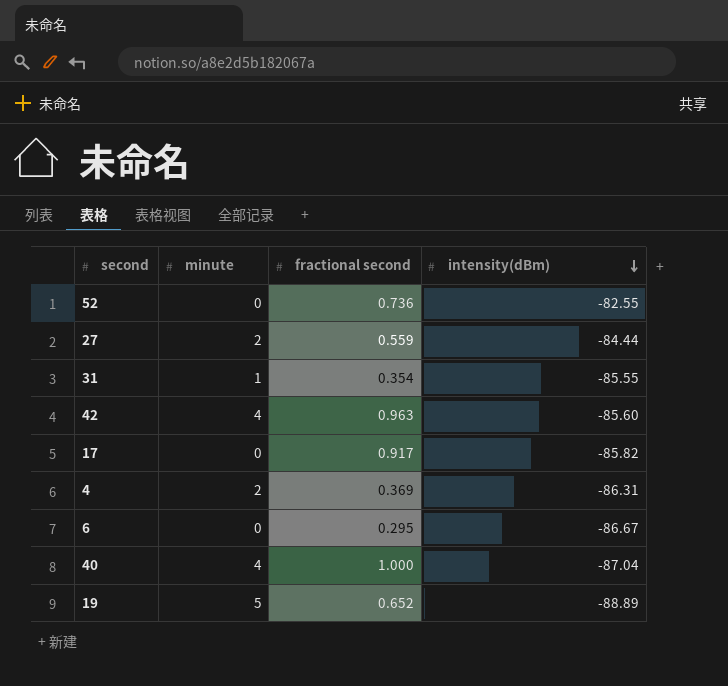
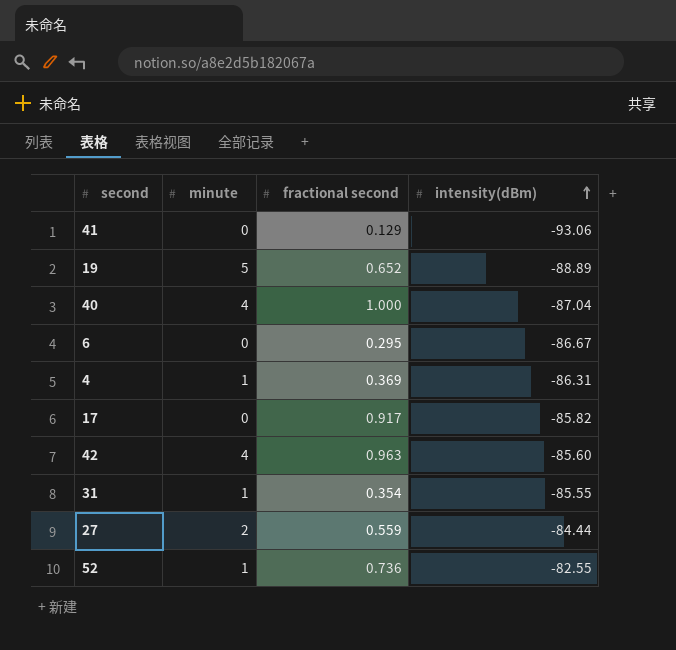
row order: intensity(dBm) descending -> intensity(dBm) ascending
row 41: none -> 0 | 0.129 | -93.06
4 | minute: 2 -> 1
52 | minute: 0 -> 1

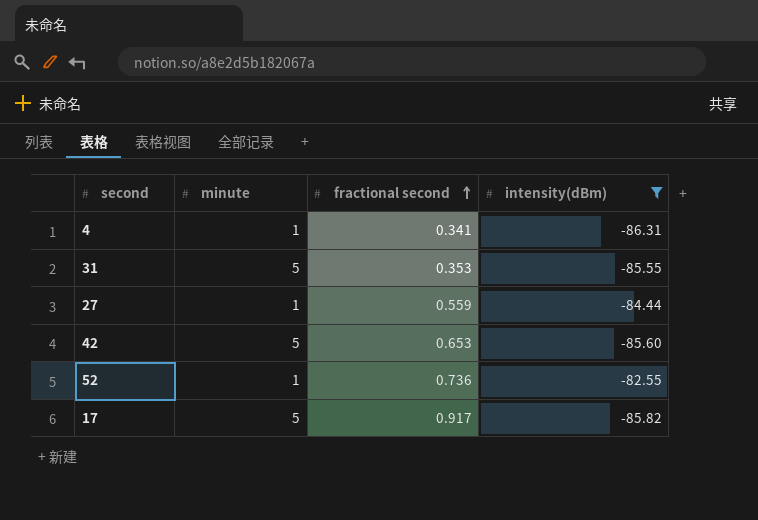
filter: none -> intensity(dBm) >= -86.31
row order: intensity(dBm) ascending -> fractional second ascending
4 | fractional second: 0.369 -> 0.341
31 | minute: 1 -> 5
31 | fractional second: 0.354 -> 0.353
27 | minute: 2 -> 1
42 | minute: 4 -> 5
42 | fractional second: 0.963 -> 0.653
17 | minute: 0 -> 5

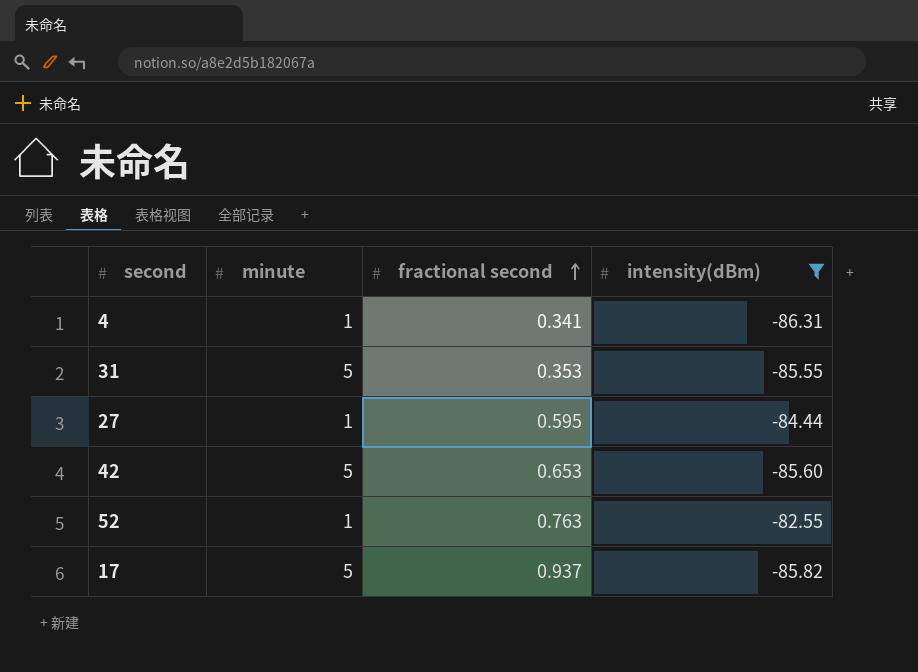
27 | fractional second: 0.559 -> 0.595
52 | fractional second: 0.736 -> 0.763
17 | fractional second: 0.917 -> 0.937

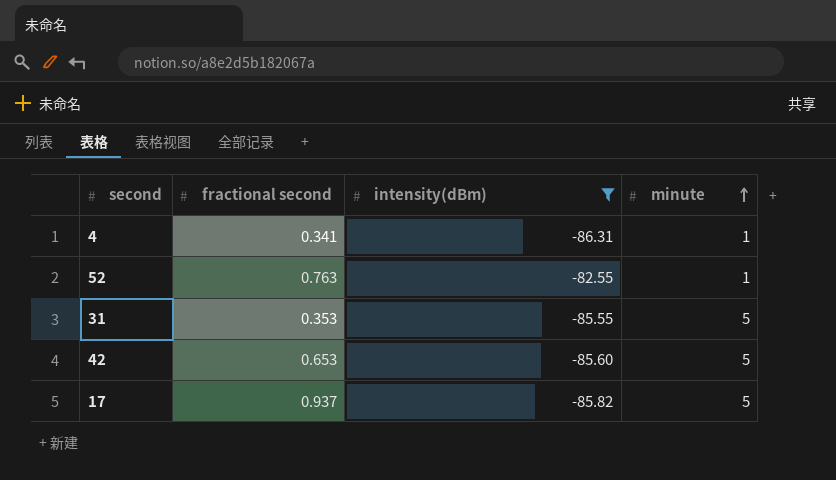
row order: fractional second ascending -> minute ascending
column minute | position: 2 -> 4
row 27: 1 | 0.595 | -84.44 -> none

